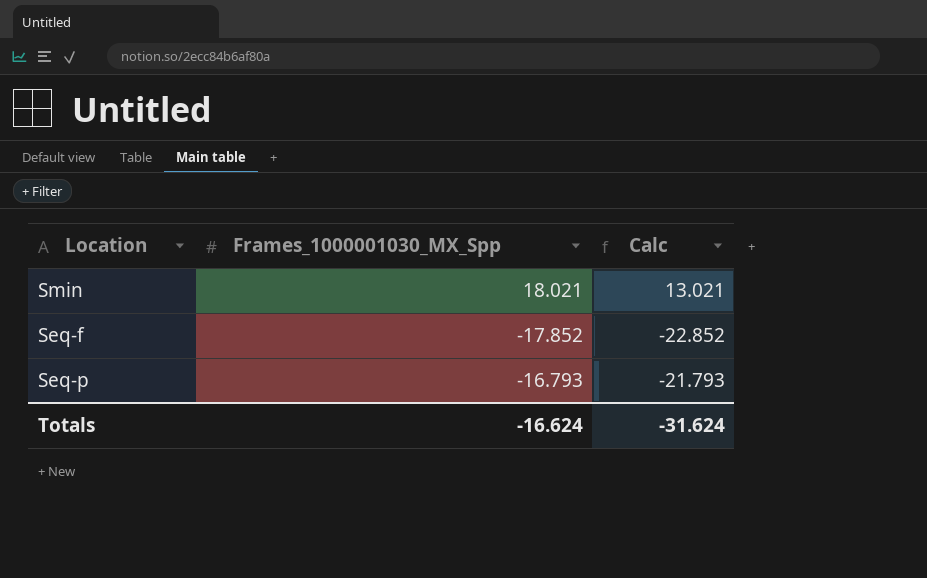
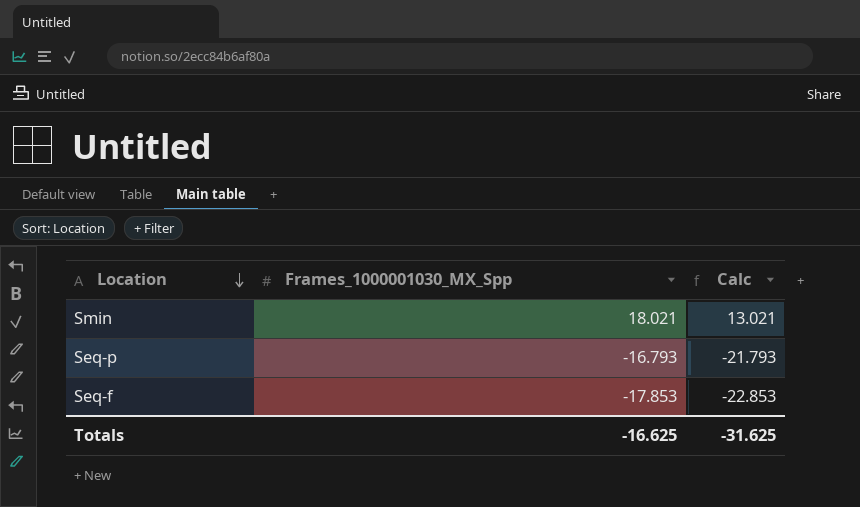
row order: none -> Location descending
Seq-f | Frames_1000001030_MX_Spp: -17.852 -> -17.853
Seq-f | Calc: -22.852 -> -22.853
Totals | Frames_1000001030_MX_Spp: -16.624 -> -16.625
Totals | Calc: -31.624 -> -31.625

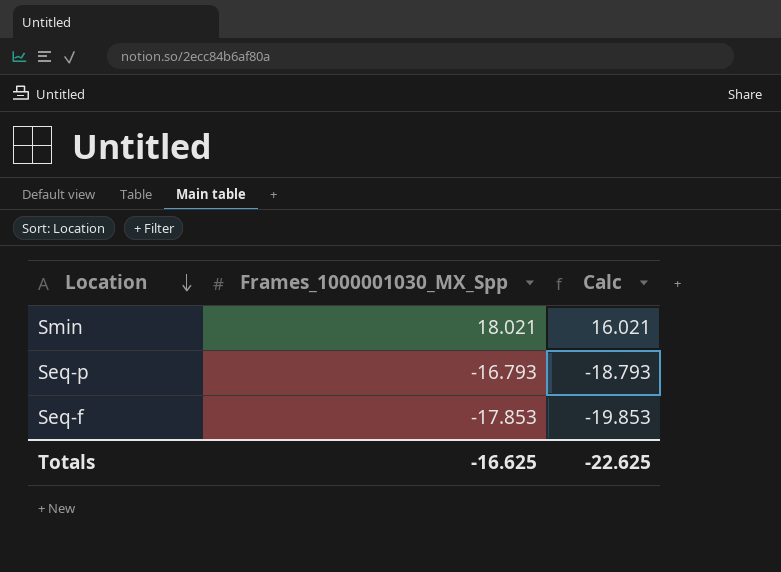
column Calc | formula: [Frames_1000001030_MX_Spp] - 5 -> [Frames_1000001030_MX_Spp] - 2
Totals | Calc: -31.625 -> -22.625

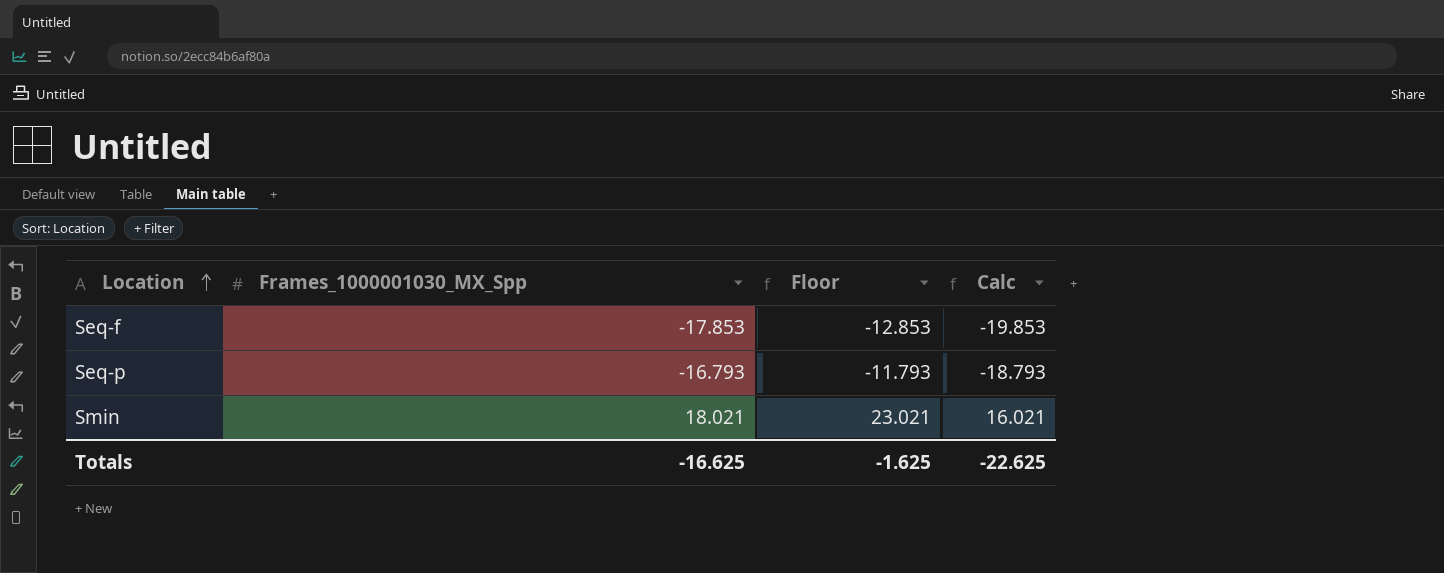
row order: Location descending -> Location ascending
column Floor | formula: none -> [Frames_1000001030_MX_Spp] + 5

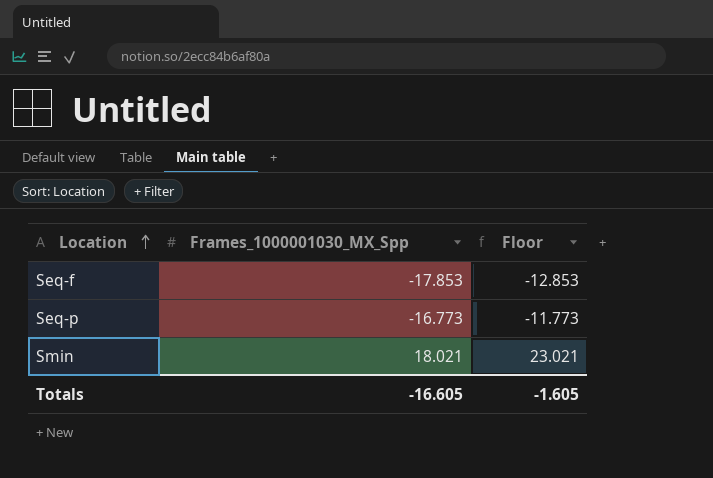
column Calc | formula: [Frames_1000001030_MX_Spp] - 2 -> none
Seq-p | Frames_1000001030_MX_Spp: -16.793 -> -16.773
Seq-p | Floor: -11.793 -> -11.773
Totals | Frames_1000001030_MX_Spp: -16.625 -> -16.605
Totals | Floor: -1.625 -> -1.605

